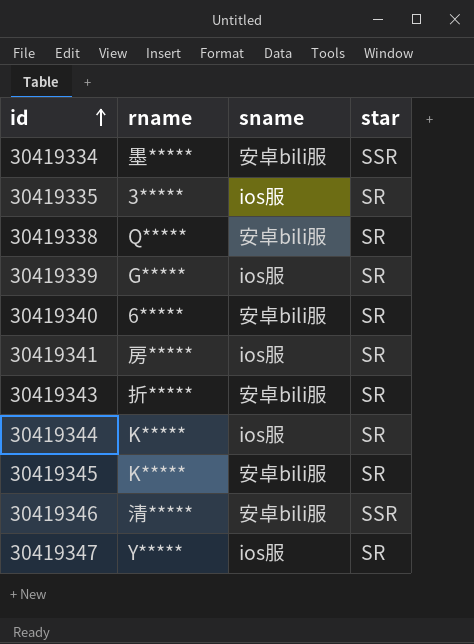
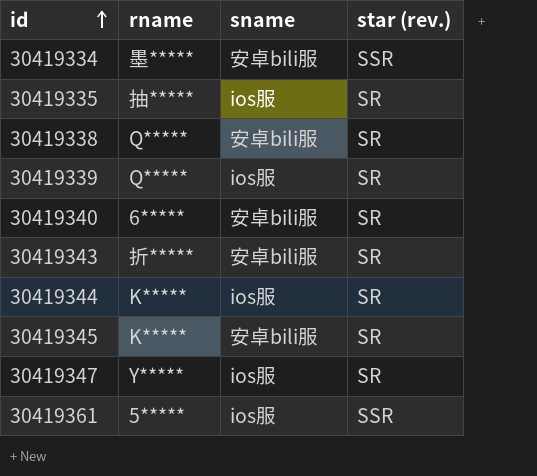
column name: star -> star (rev.)
row 30419341: 房***** | ios服 | SR -> none
row 30419346: 清***** | 安卓bili服 | SSR -> none
30419335 | rname: 3***** -> 抽*****
30419339 | rname: G***** -> Q*****
row 30419361: none -> 5***** | ios服 | SSR

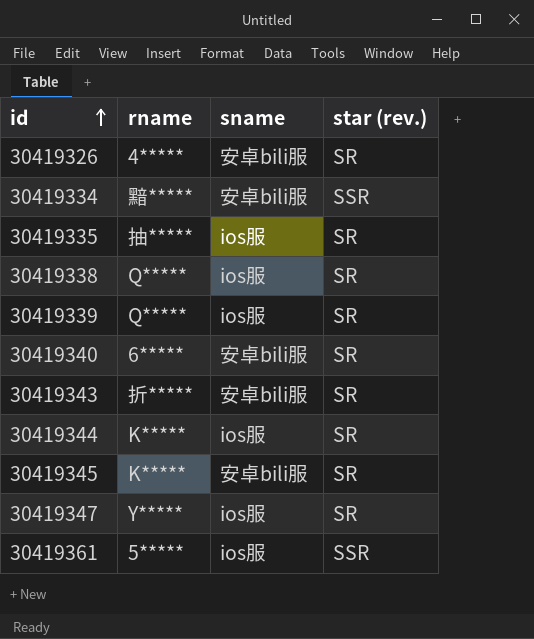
row 30419326: none -> 4***** | 安卓bili服 | SR
30419334 | rname: 墨***** -> 黯*****
30419338 | sname: 安卓bili服 -> ios服

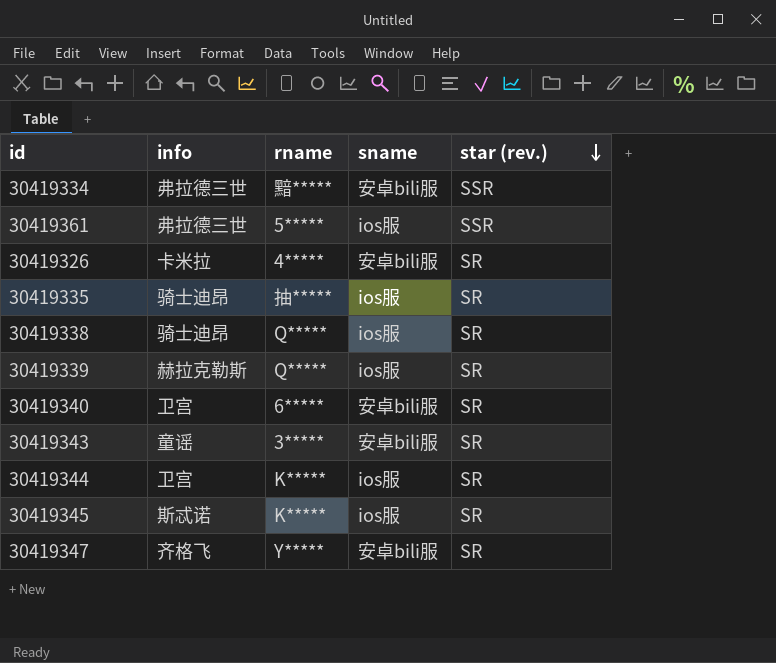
row order: id ascending -> star (rev.) descending
column info | position: none -> 2
30419343 | rname: 折***** -> 3*****
30419345 | sname: 安卓bili服 -> ios服
30419347 | sname: ios服 -> 安卓bili服

